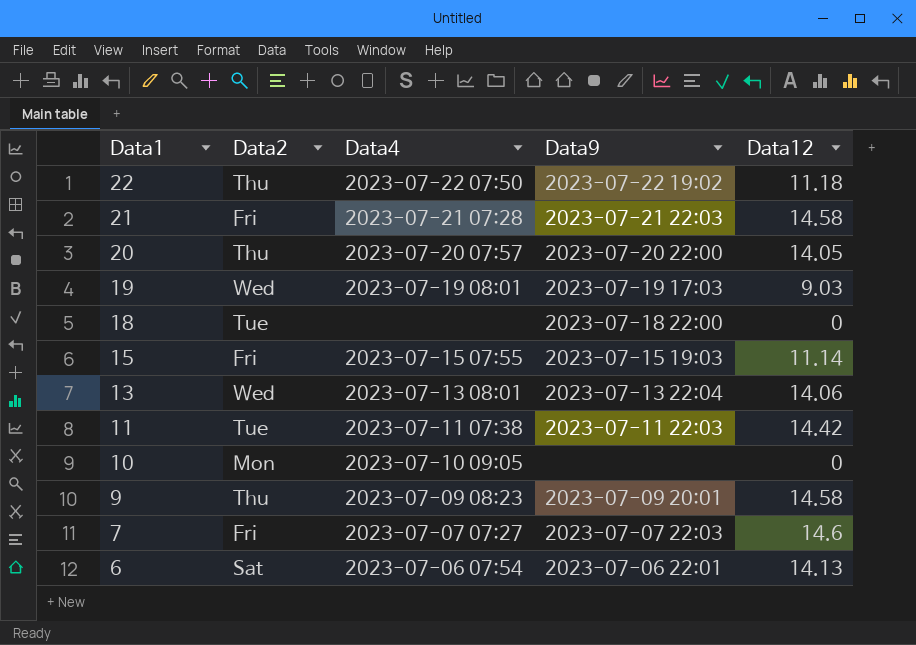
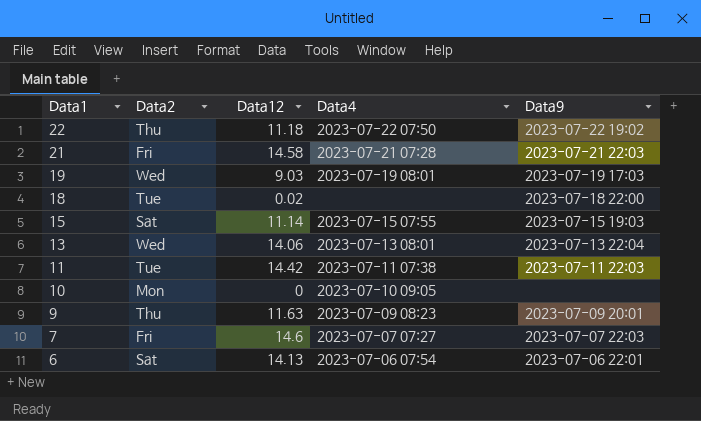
column Data12 | position: 5 -> 3
row 20: Thu | 2023-07-20 07:57 | 2023-07-20 22:00 | 14.05 -> none
18 | Data12: 0 -> 0.02
15 | Data2: Fri -> Sat
9 | Data12: 14.58 -> 11.63

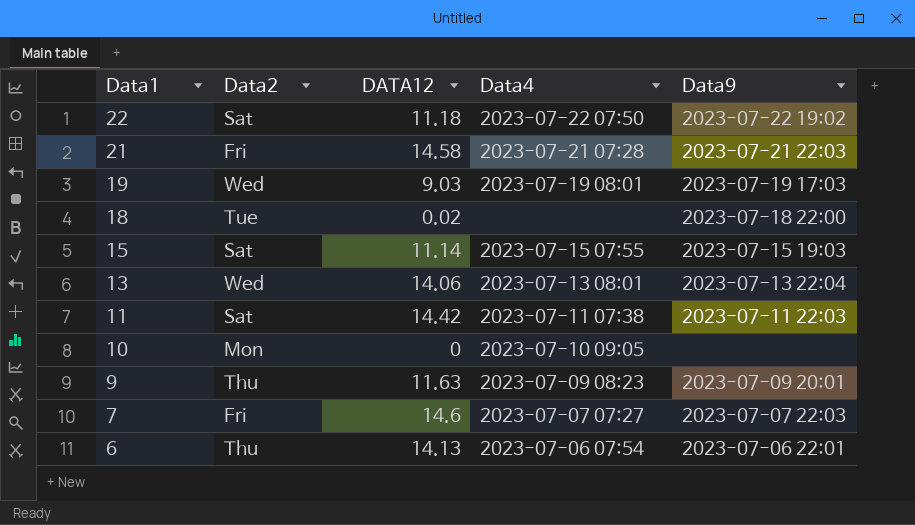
column name: Data12 -> DATA12
22 | Data2: Thu -> Sat
11 | Data2: Tue -> Sat
6 | Data2: Sat -> Thu

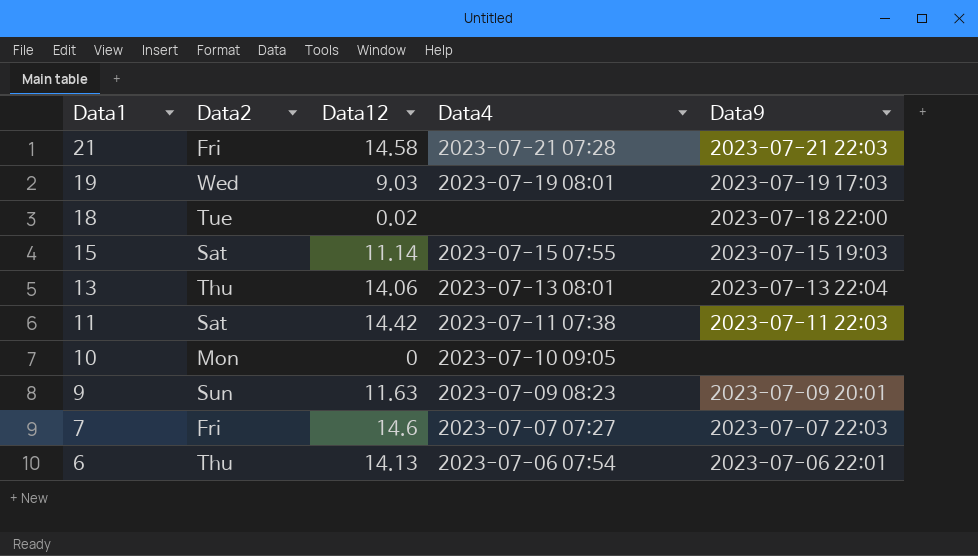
column name: DATA12 -> Data12
row 22: Sat | 11.18 | 2023-07-22 07:50 | 2023-07-22 19:02 -> none
13 | Data2: Wed -> Thu
9 | Data2: Thu -> Sun

